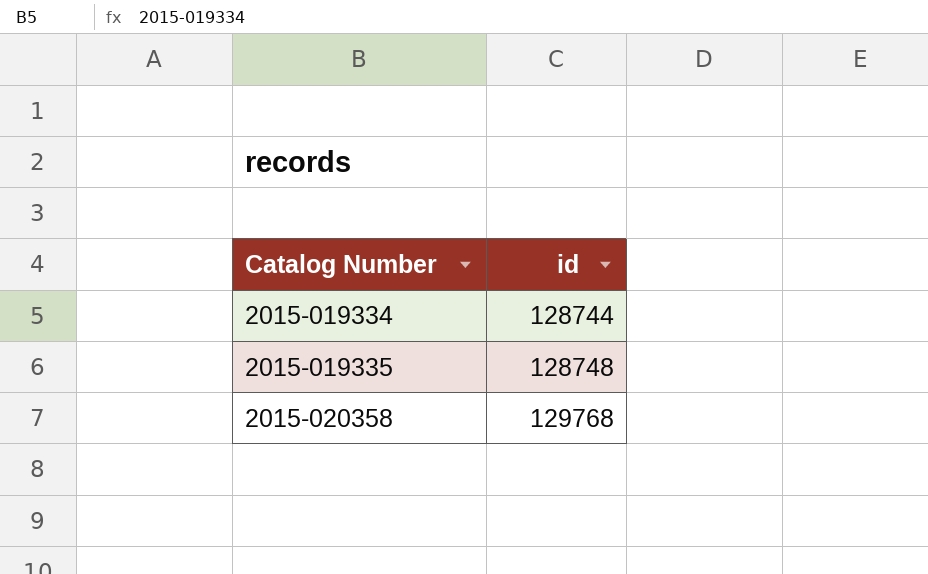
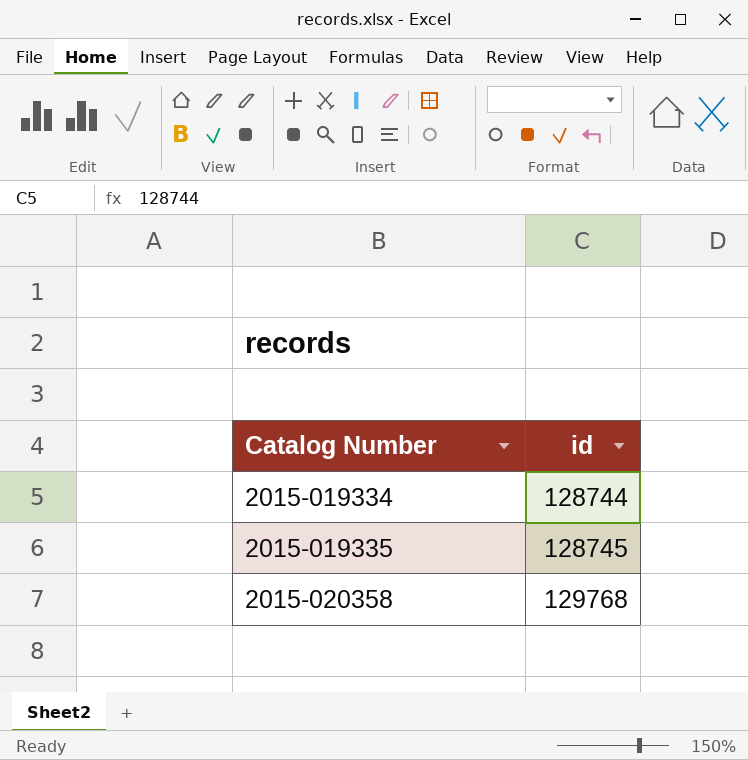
2015-019335 | id: 128748 -> 128745

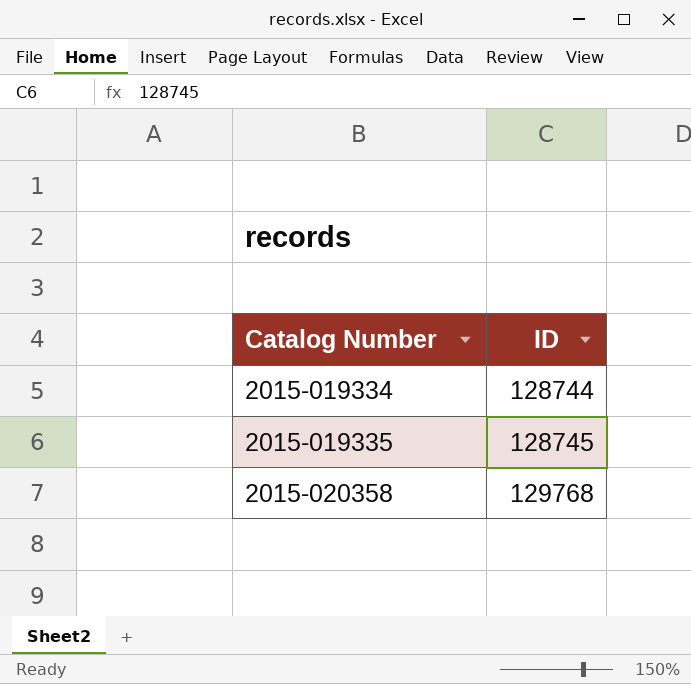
column name: id -> ID

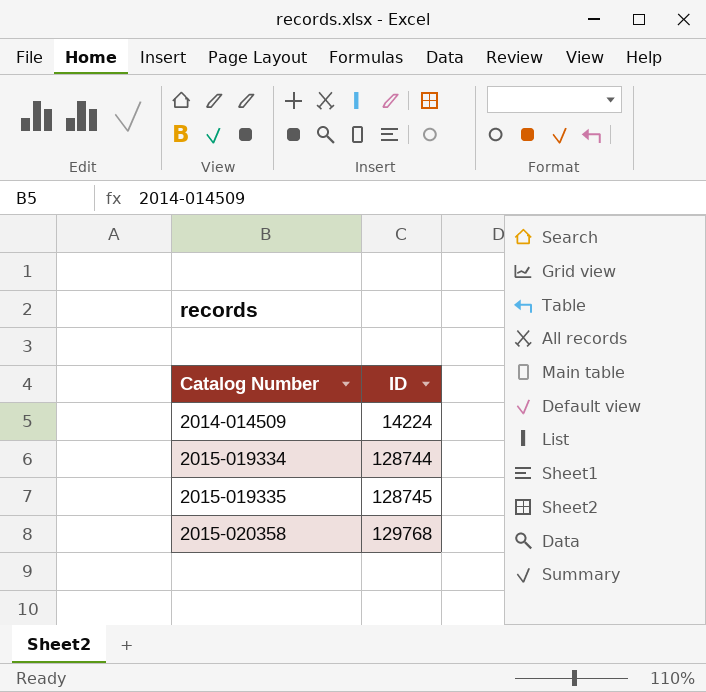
row 2014-014509: none -> 14224

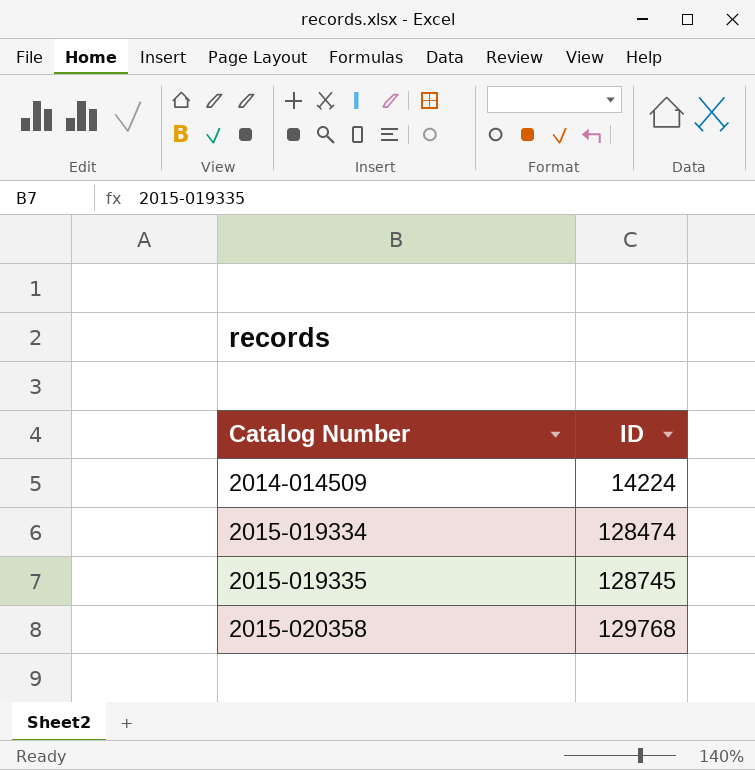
2015-019334 | ID: 128744 -> 128474

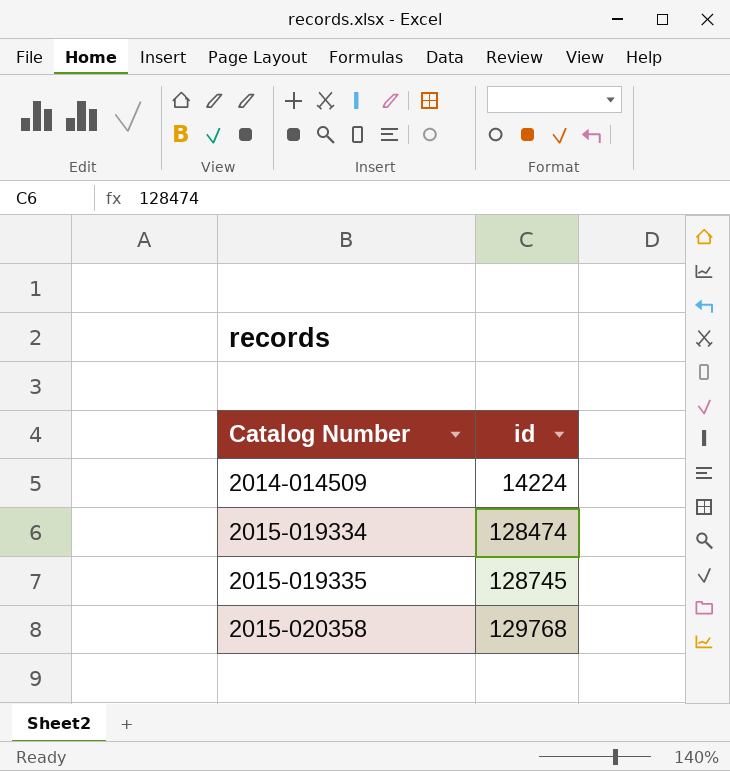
column name: ID -> id

